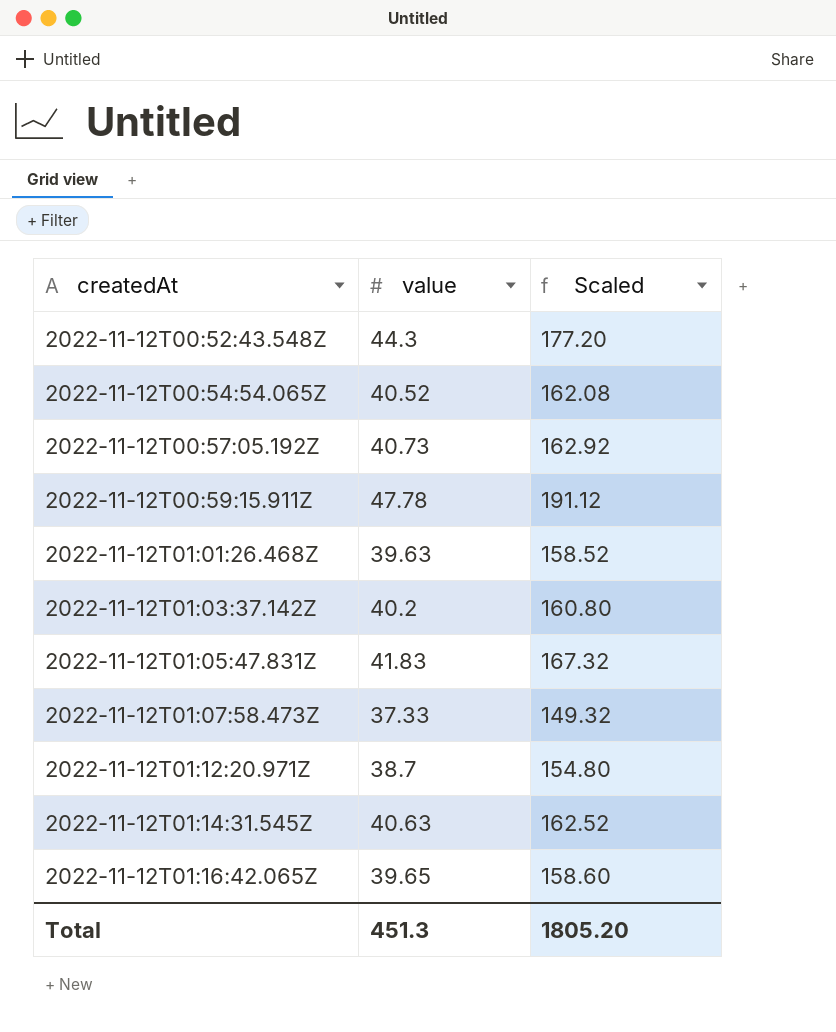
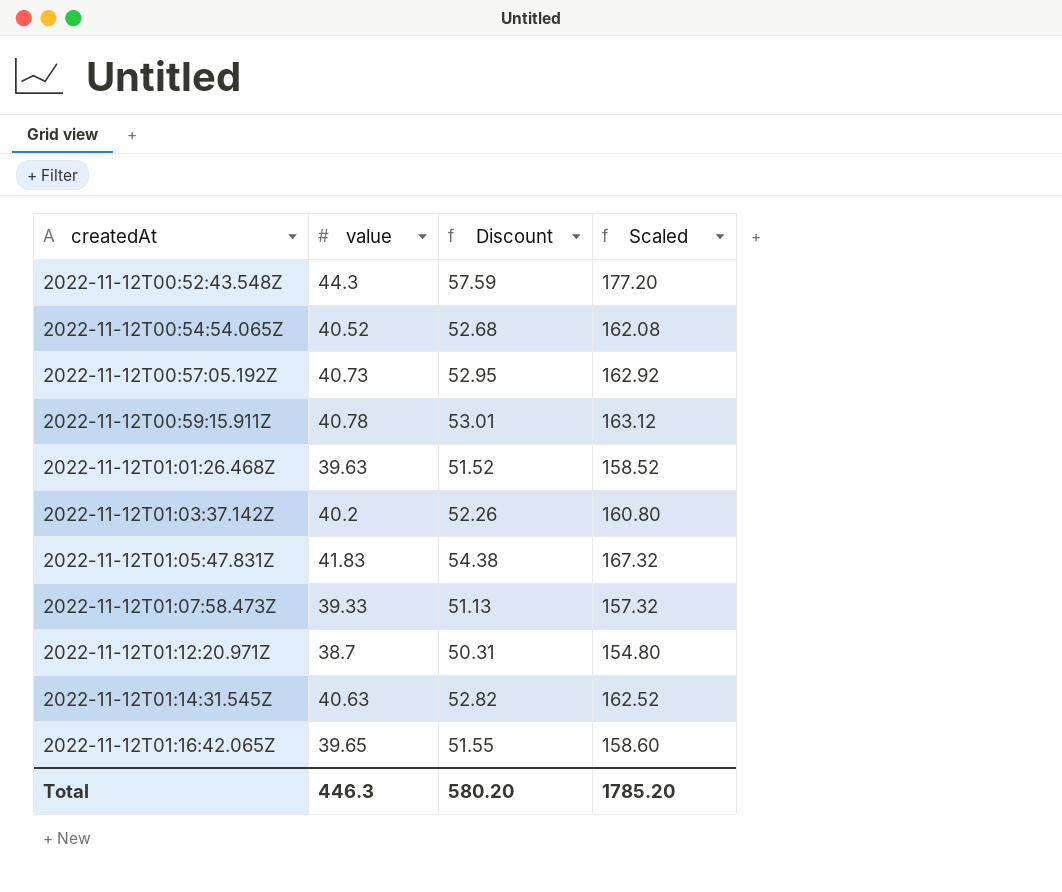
column Discount | formula: none -> [value] * 1.3
2022-11-12T00:59:15.911Z | value: 47.78 -> 40.78
2022-11-12T00:59:15.911Z | Scaled: 191.12 -> 163.12
2022-11-12T01:07:58.473Z | value: 37.33 -> 39.33
2022-11-12T01:07:58.473Z | Scaled: 149.32 -> 157.32
Total | value: 451.3 -> 446.3
Total | Scaled: 1805.20 -> 1785.20

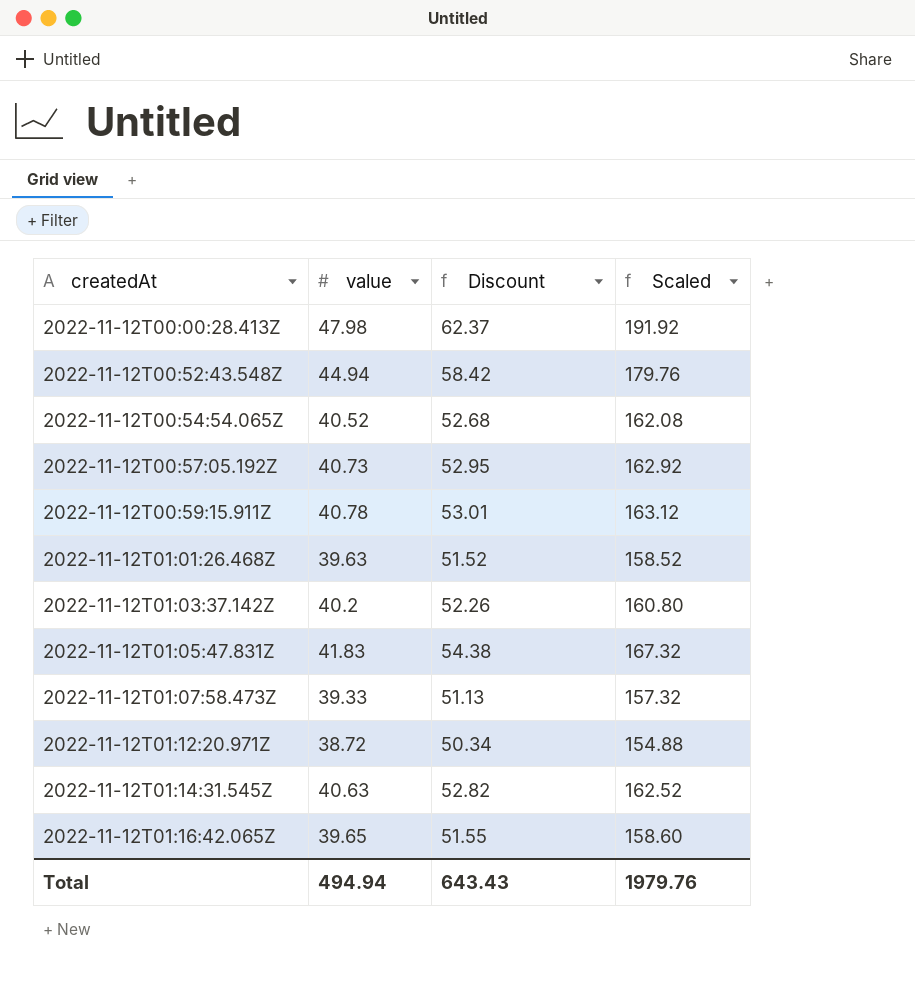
row 2022-11-12T00:00:28.413Z: none -> 47.98 | 62.37 | 191.92
2022-11-12T00:52:43.548Z | value: 44.3 -> 44.94
2022-11-12T00:52:43.548Z | Discount: 57.59 -> 58.42
2022-11-12T00:52:43.548Z | Scaled: 177.20 -> 179.76
2022-11-12T01:12:20.971Z | value: 38.7 -> 38.72
2022-11-12T01:12:20.971Z | Discount: 50.31 -> 50.34
2022-11-12T01:12:20.971Z | Scaled: 154.80 -> 154.88
Total | value: 446.3 -> 494.94
Total | Discount: 580.20 -> 643.43
Total | Scaled: 1785.20 -> 1979.76

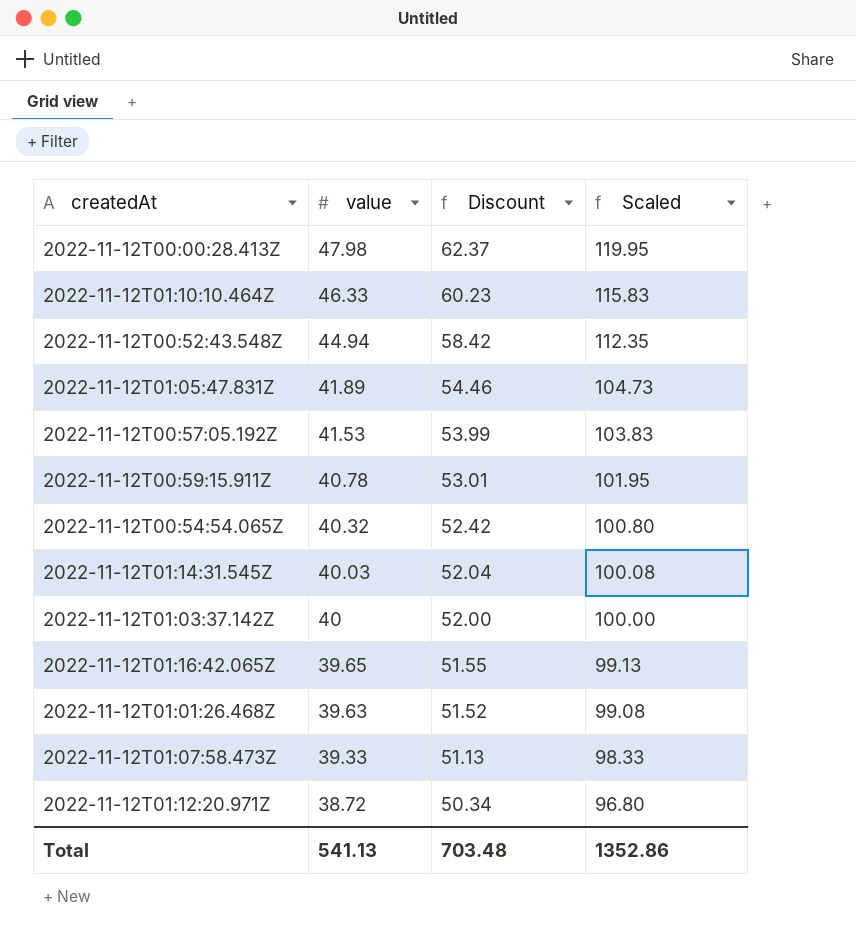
row order: createdAt ascending -> value descending
column Scaled | formula: [value] * 4 -> [value] * 2.5
row 2022-11-12T01:10:10.464Z: none -> 46.33 | 60.23 | 115.83
2022-11-12T01:05:47.831Z | value: 41.83 -> 41.89
2022-11-12T01:05:47.831Z | Discount: 54.38 -> 54.46
2022-11-12T00:57:05.192Z | value: 40.73 -> 41.53
2022-11-12T00:57:05.192Z | Discount: 52.95 -> 53.99
2022-11-12T00:54:54.065Z | value: 40.52 -> 40.32
2022-11-12T00:54:54.065Z | Discount: 52.68 -> 52.42
2022-11-12T01:14:31.545Z | value: 40.63 -> 40.03
2022-11-12T01:14:31.545Z | Discount: 52.82 -> 52.04
2022-11-12T01:03:37.142Z | value: 40.2 -> 40
2022-11-12T01:03:37.142Z | Discount: 52.26 -> 52.00
Total | value: 494.94 -> 541.13
Total | Discount: 643.43 -> 703.48
Total | Scaled: 1979.76 -> 1352.86

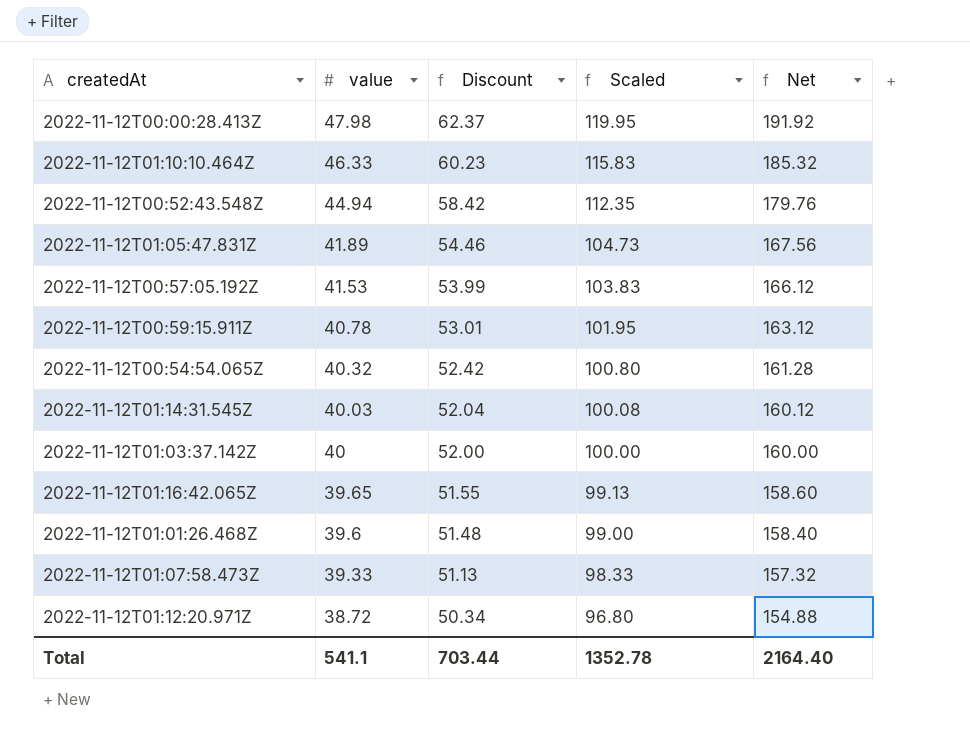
column Net | formula: none -> [value] * 4
2022-11-12T01:01:26.468Z | value: 39.63 -> 39.6
2022-11-12T01:01:26.468Z | Discount: 51.52 -> 51.48
2022-11-12T01:01:26.468Z | Scaled: 99.08 -> 99.00
Total | value: 541.13 -> 541.1
Total | Discount: 703.48 -> 703.44
Total | Scaled: 1352.86 -> 1352.78

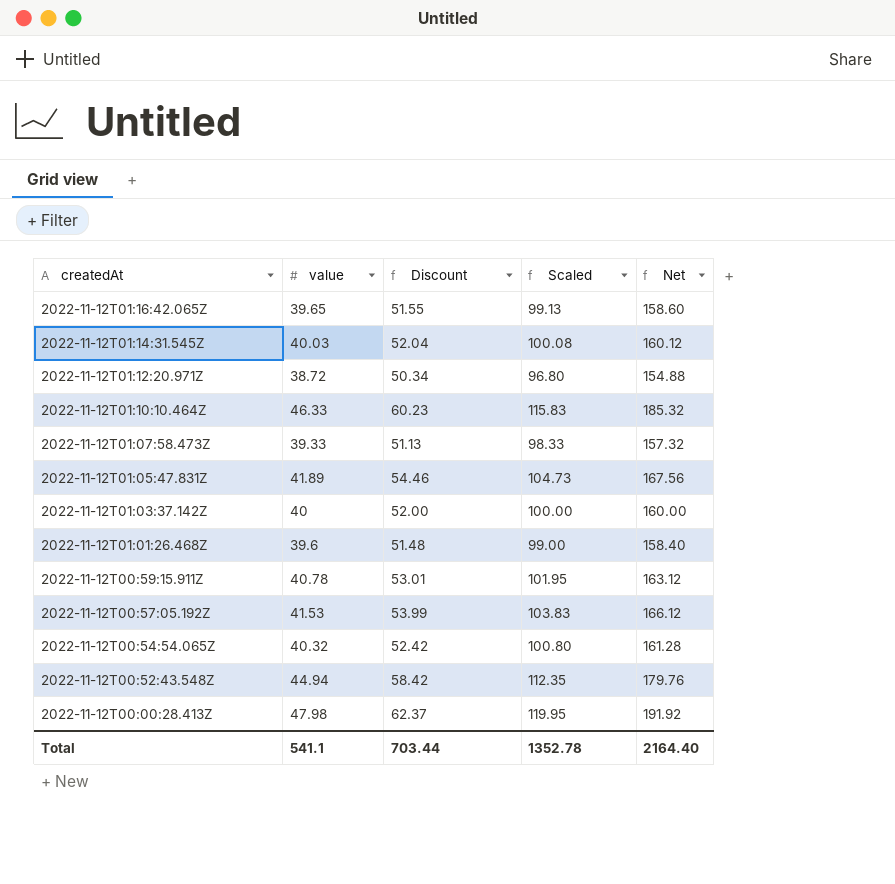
row order: value descending -> createdAt descending

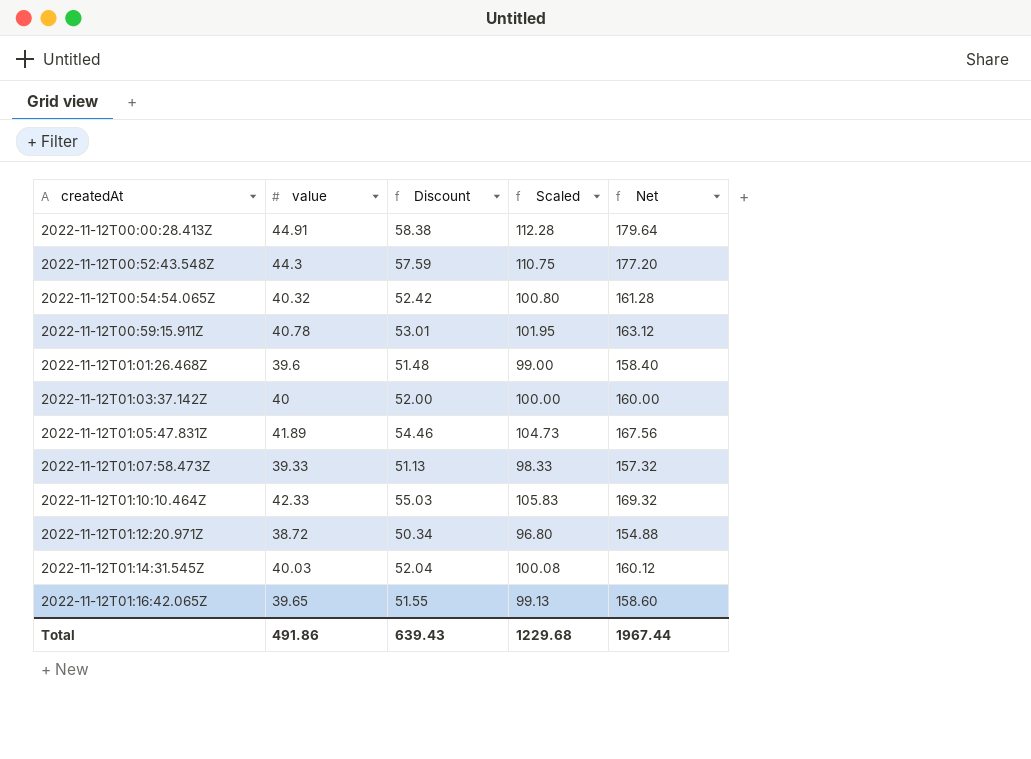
row order: createdAt descending -> createdAt ascending
row 2022-11-12T00:57:05.192Z: 41.53 | 53.99 | 103.83 | 166.12 -> none
2022-11-12T00:00:28.413Z | value: 47.98 -> 44.91
2022-11-12T00:00:28.413Z | Discount: 62.37 -> 58.38
2022-11-12T00:00:28.413Z | Scaled: 119.95 -> 112.28
2022-11-12T00:00:28.413Z | Net: 191.92 -> 179.64
2022-11-12T00:52:43.548Z | value: 44.94 -> 44.3
2022-11-12T00:52:43.548Z | Discount: 58.42 -> 57.59
2022-11-12T00:52:43.548Z | Scaled: 112.35 -> 110.75
2022-11-12T00:52:43.548Z | Net: 179.76 -> 177.20
2022-11-12T01:10:10.464Z | value: 46.33 -> 42.33
2022-11-12T01:10:10.464Z | Discount: 60.23 -> 55.03
2022-11-12T01:10:10.464Z | Scaled: 115.83 -> 105.83
2022-11-12T01:10:10.464Z | Net: 185.32 -> 169.32
Total | value: 541.1 -> 491.86
Total | Discount: 703.44 -> 639.43
Total | Scaled: 1352.78 -> 1229.68
Total | Net: 2164.40 -> 1967.44

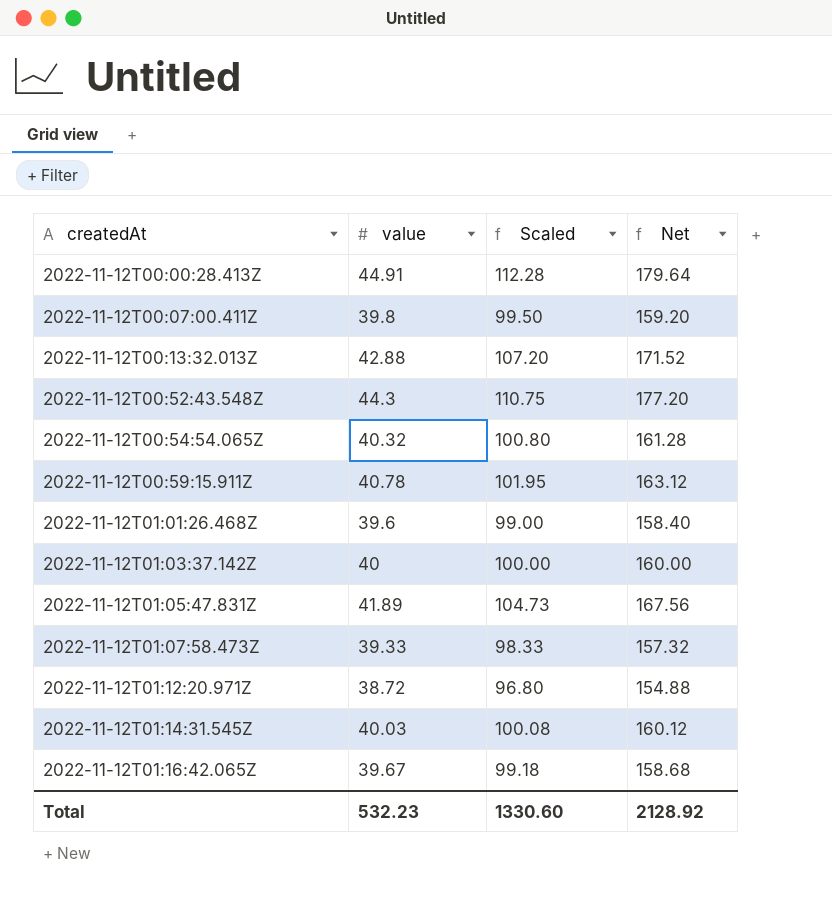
column Discount | formula: [value] * 1.3 -> none
row 2022-11-12T01:10:10.464Z: 42.33 | 55.03 | 105.83 | 169.32 -> none
row 2022-11-12T00:07:00.411Z: none -> 39.8 | 99.50 | 159.20
row 2022-11-12T00:13:32.013Z: none -> 42.88 | 107.20 | 171.52
2022-11-12T01:16:42.065Z | value: 39.65 -> 39.67
2022-11-12T01:16:42.065Z | Scaled: 99.13 -> 99.18
2022-11-12T01:16:42.065Z | Net: 158.60 -> 158.68
Total | value: 491.86 -> 532.23
Total | Scaled: 1229.68 -> 1330.60
Total | Net: 1967.44 -> 2128.92

